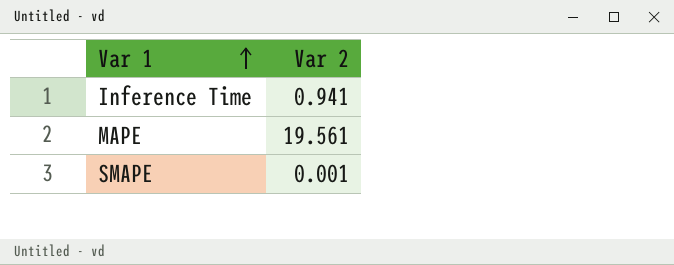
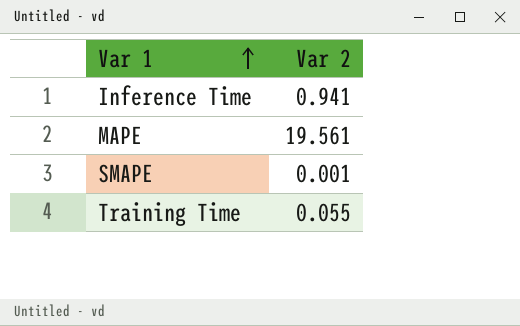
row Training Time: none -> 0.055

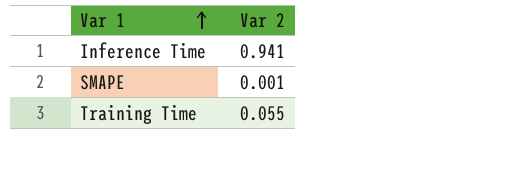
row MAPE: 19.561 -> none

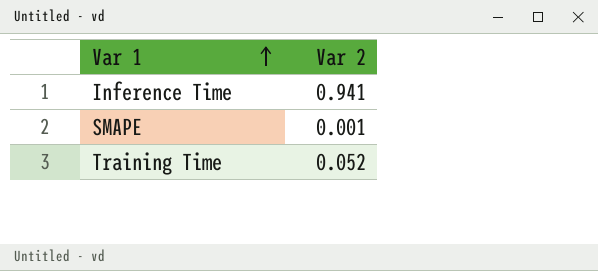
Training Time | Var 2: 0.055 -> 0.052

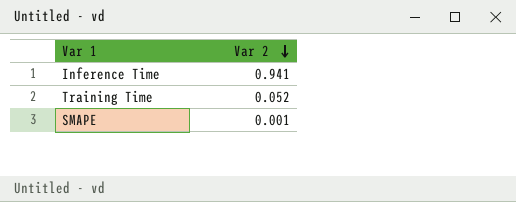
row order: Var 1 ascending -> Var 2 descending

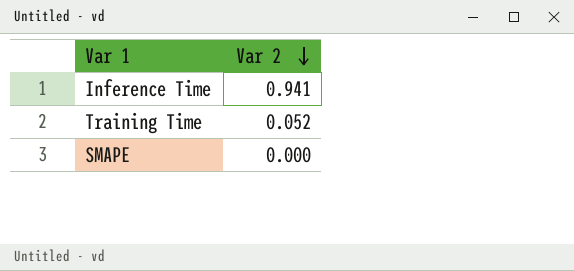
SMAPE | Var 2: 0.001 -> 0.000

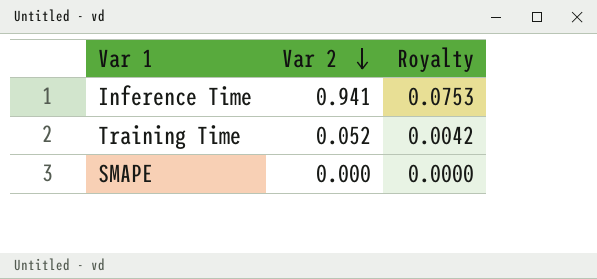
column Royalty | formula: none -> [Var 2] * 0.08

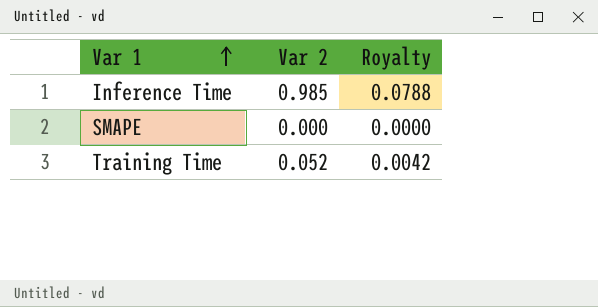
row order: Var 2 descending -> Var 1 ascending
Inference Time | Var 2: 0.941 -> 0.985
Inference Time | Royalty: 0.0753 -> 0.0788

